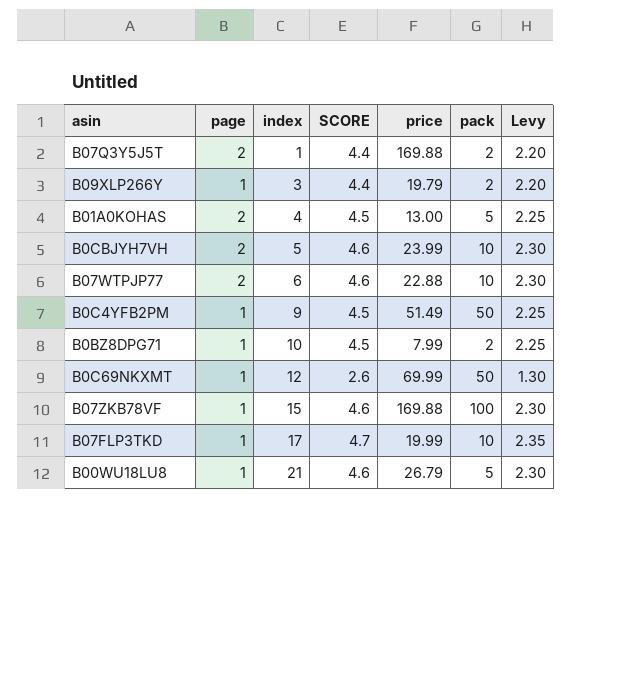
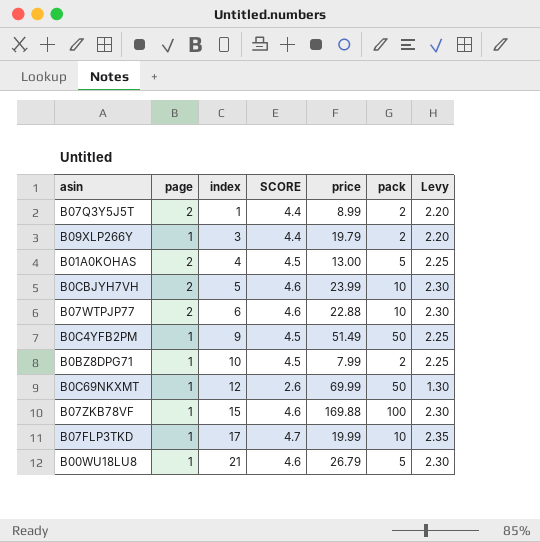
B07Q3Y5J5T | price: 169.88 -> 8.99

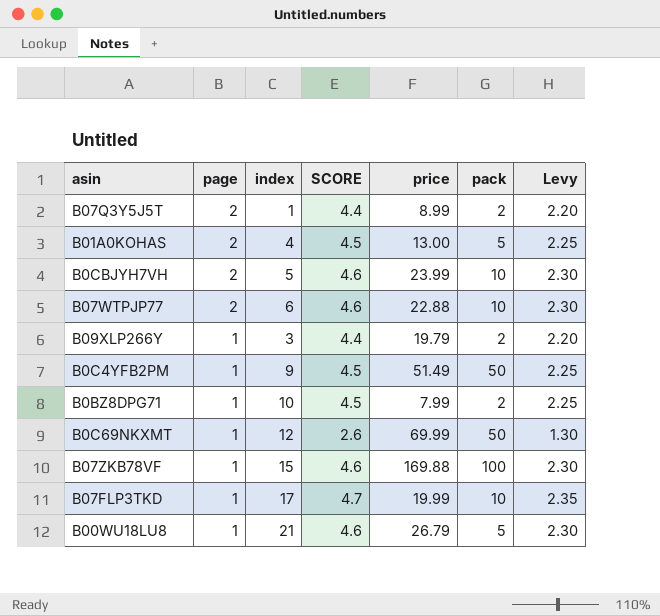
row order: index ascending -> page descending

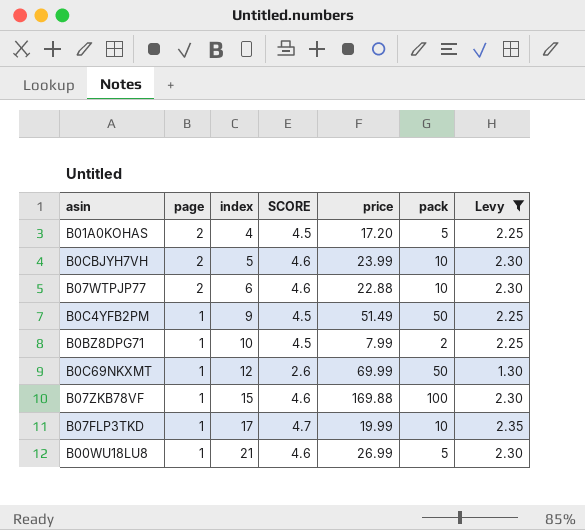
filter: none -> Levy != 2.20
B01A0KOHAS | price: 13.00 -> 17.20
B00WU18LU8 | price: 26.79 -> 26.99

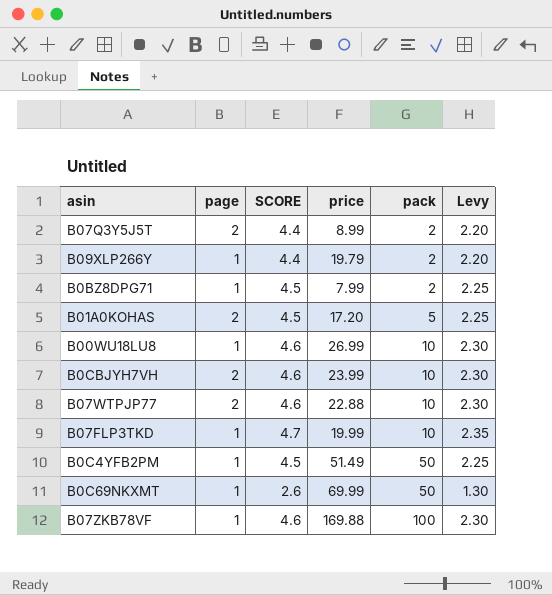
filter: Levy != 2.20 -> none
row order: page descending -> pack ascending
column index | position: 3 -> none
B00WU18LU8 | pack: 5 -> 10

